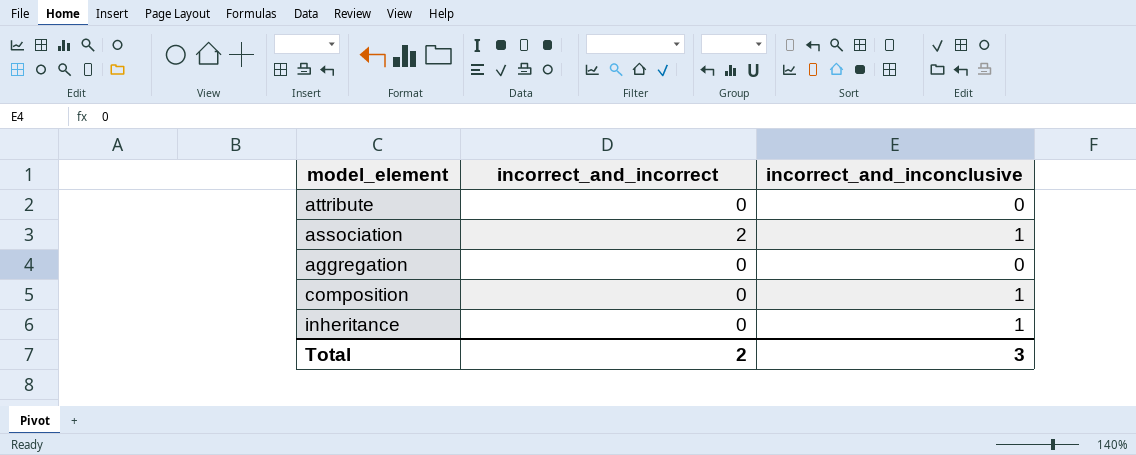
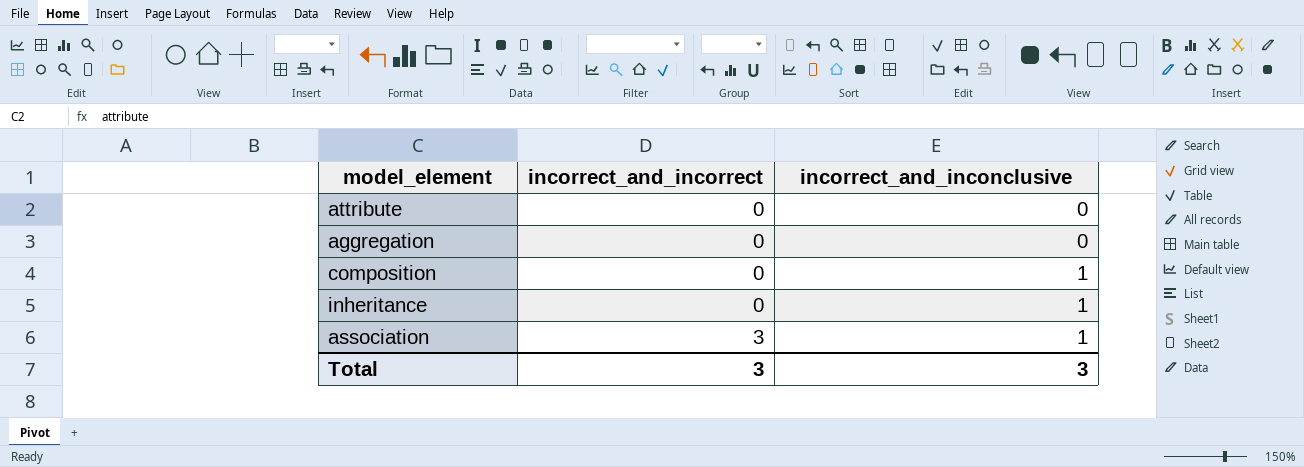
row order: none -> incorrect_and_incorrect ascending
association | incorrect_and_incorrect: 2 -> 3
Total | incorrect_and_incorrect: 2 -> 3

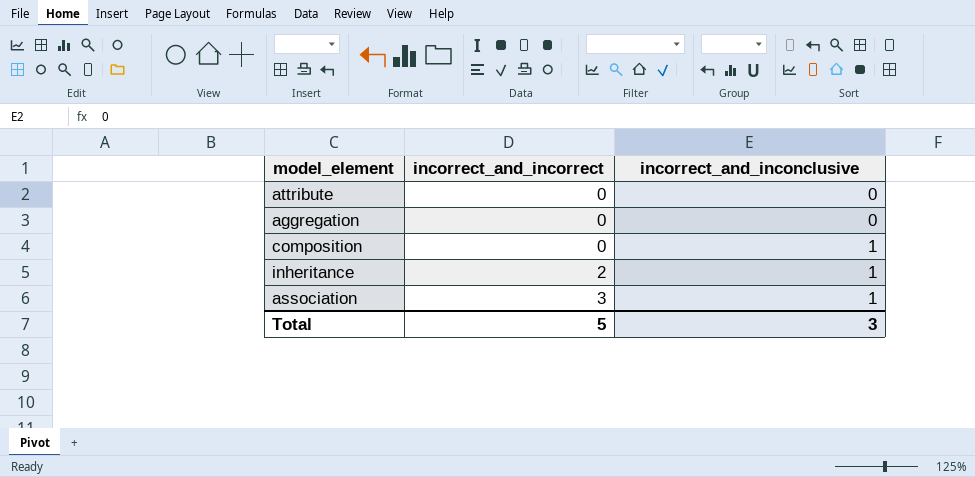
inheritance | incorrect_and_incorrect: 0 -> 2
Total | incorrect_and_incorrect: 3 -> 5

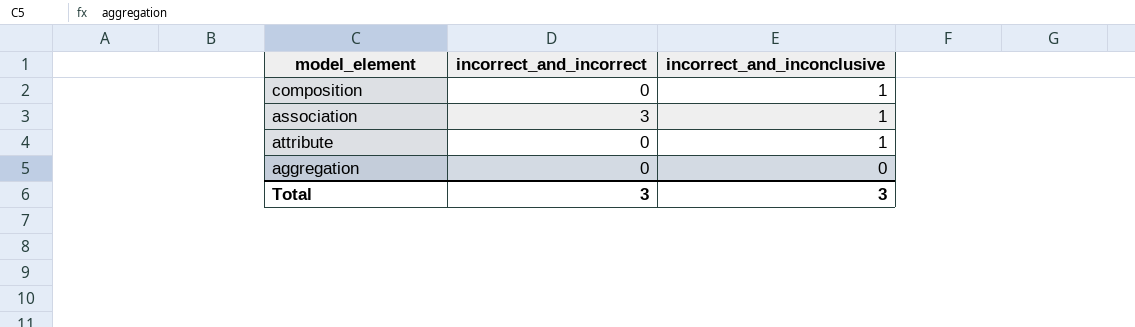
row order: incorrect_and_incorrect ascending -> incorrect_and_inconclusive descending
row inheritance: 2 | 1 -> none
attribute | incorrect_and_inconclusive: 0 -> 1
Total | incorrect_and_incorrect: 5 -> 3

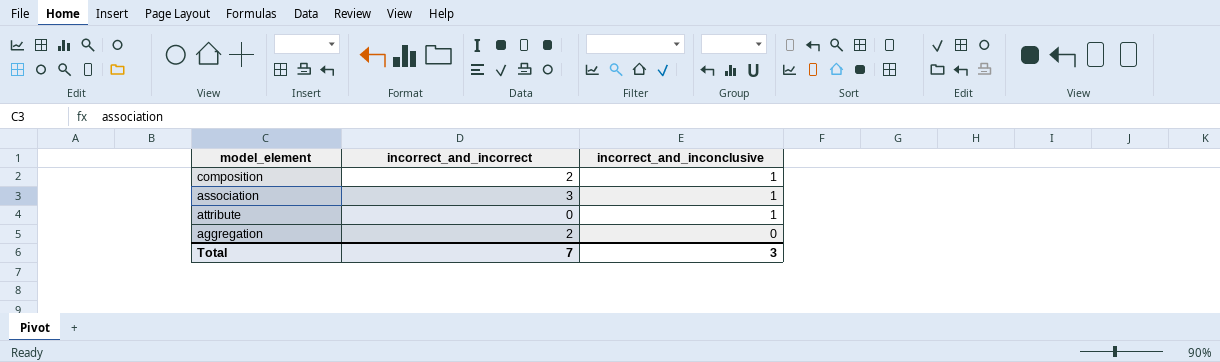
composition | incorrect_and_incorrect: 0 -> 2
aggregation | incorrect_and_incorrect: 0 -> 2
Total | incorrect_and_incorrect: 3 -> 7

